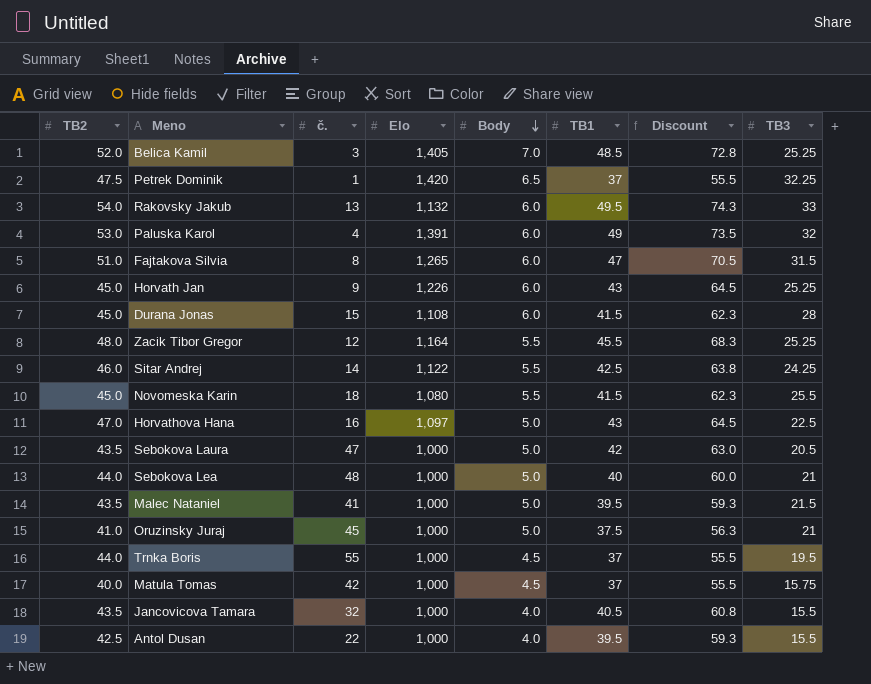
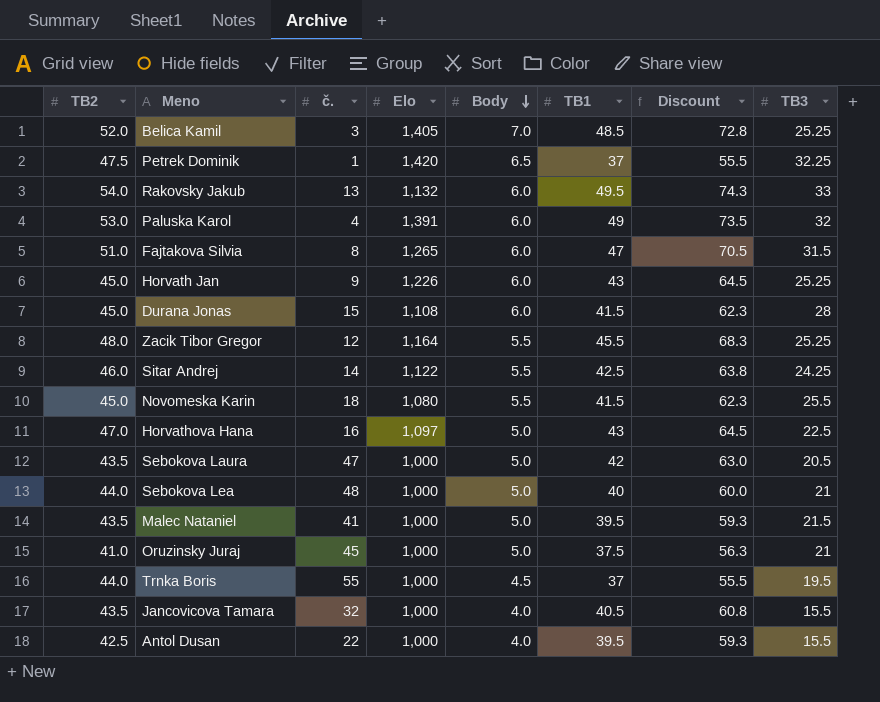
row Matula Tomas: 40.0 | 42 | 1,000 | 4.5 | 37 | 55.5 | 15.75 -> none

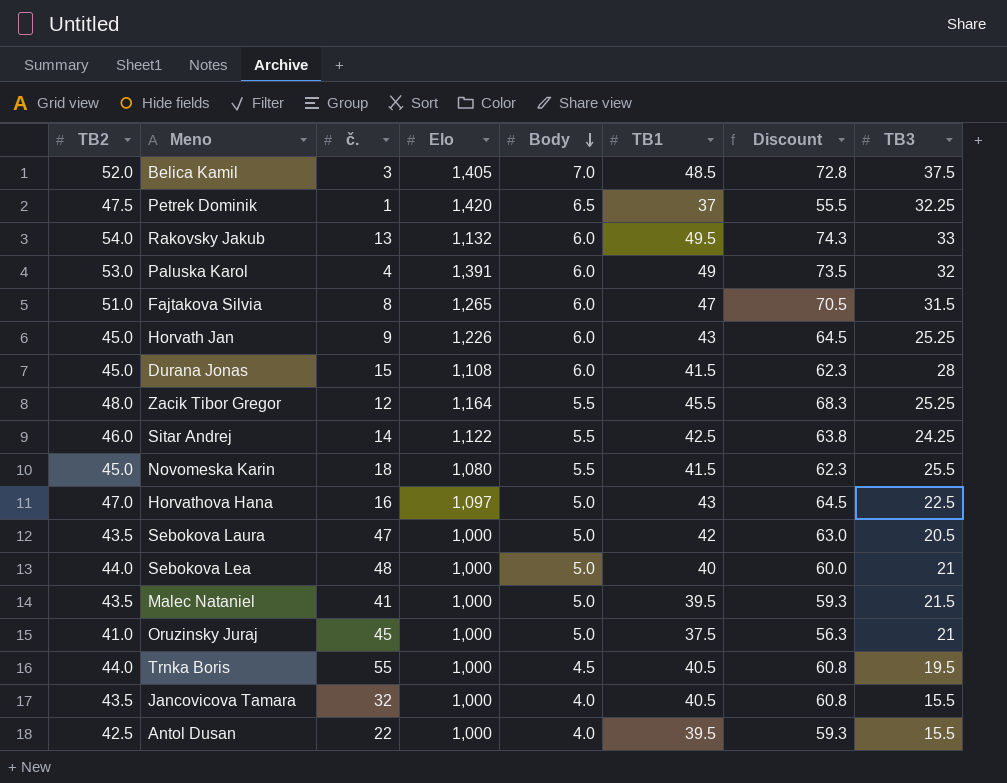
Belica Kamil | TB3: 25.25 -> 37.5
Trnka Boris | TB1: 37 -> 40.5
Trnka Boris | Discount: 55.5 -> 60.8

